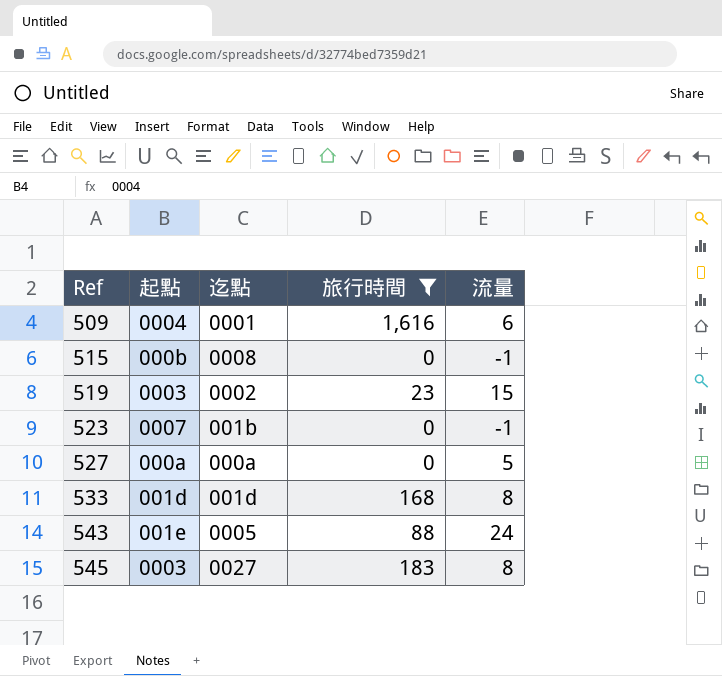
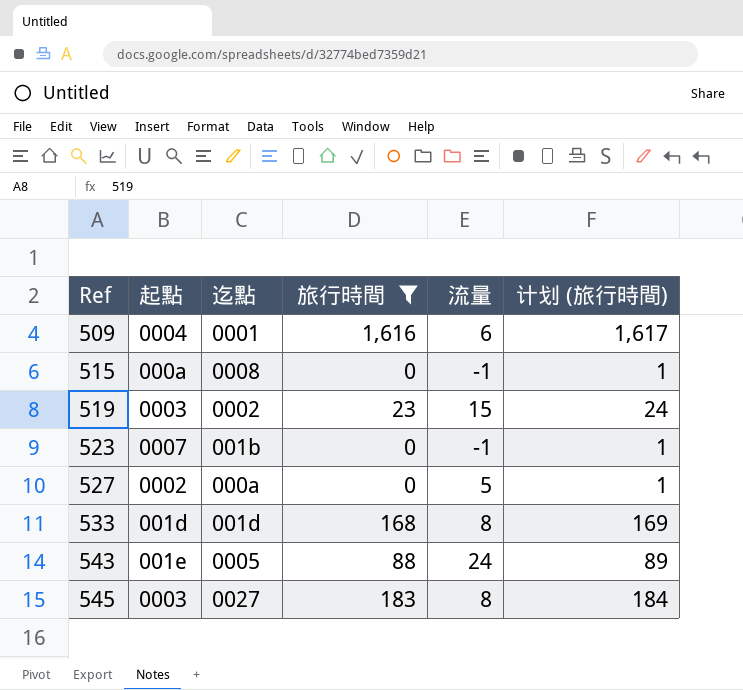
column 计划 (旅行時間) | formula: none -> [旅行時間] + 1
515 | 起點: 000b -> 000a
527 | 起點: 000a -> 0002

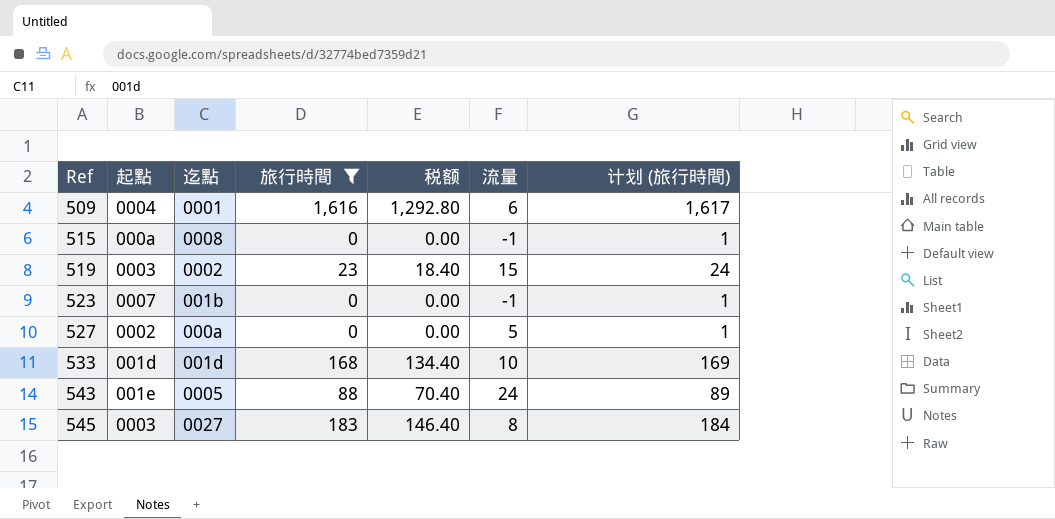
column 税额 | formula: none -> [旅行時間] * 0.8
533 | 流量: 8 -> 10

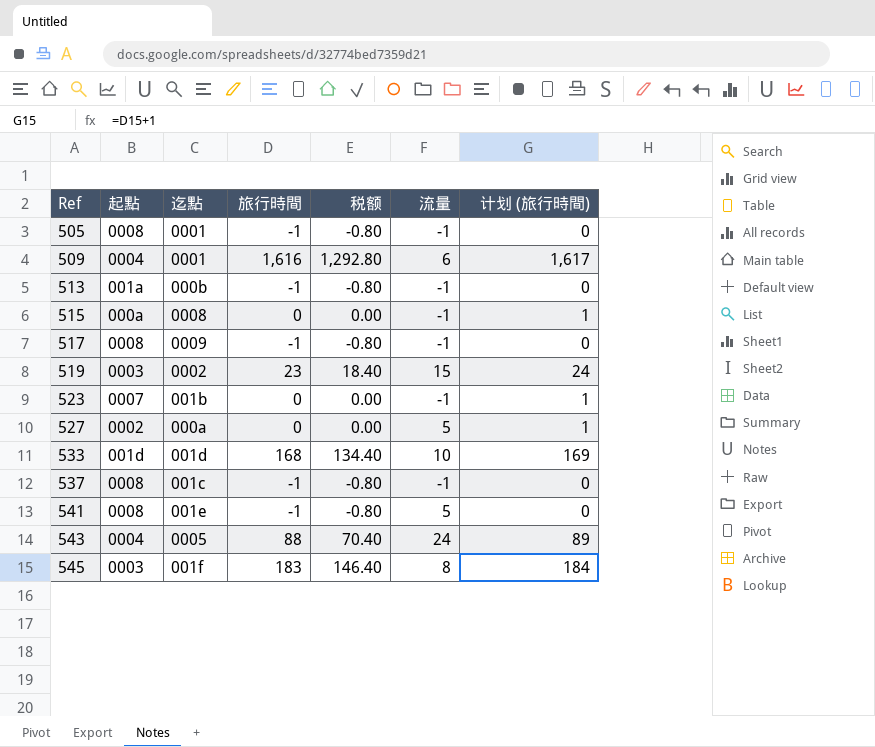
filter: 旅行時間 != -1 -> none
543 | 起點: 001e -> 0004
545 | 迄點: 0027 -> 001f

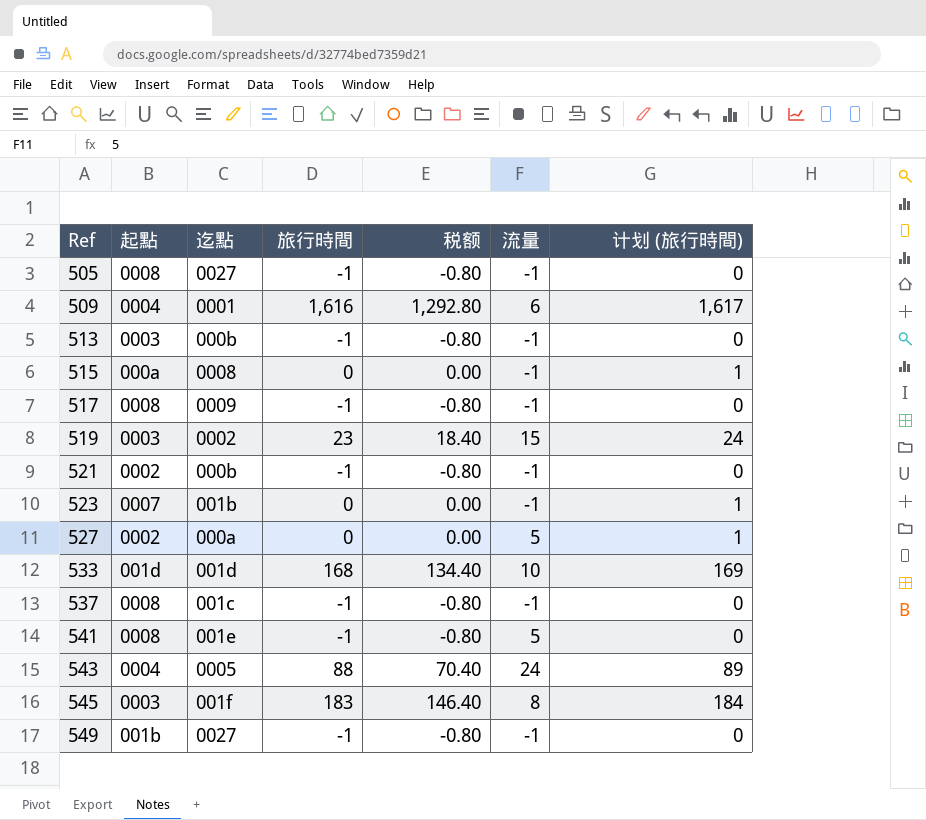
505 | 迄點: 0001 -> 0027
513 | 起點: 001a -> 0003
row 521: none -> 0002 | 000b | -1 | -0.80 | -1 | 0
row 549: none -> 001b | 0027 | -1 | -0.80 | -1 | 0

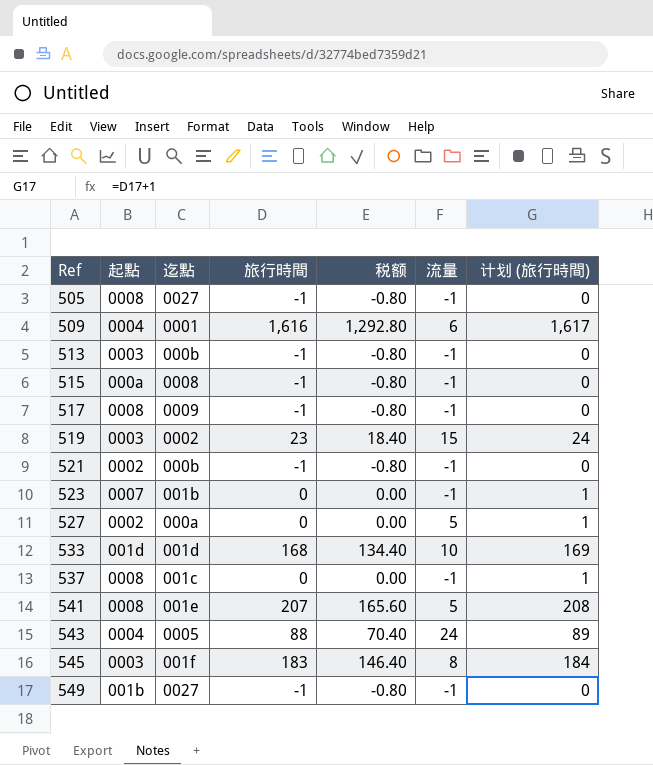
515 | 旅行時間: 0 -> -1
515 | 税额: 0.00 -> -0.80
515 | 计划 (旅行時間): 1 -> 0
537 | 旅行時間: -1 -> 0
537 | 税额: -0.80 -> 0.00
537 | 计划 (旅行時間): 0 -> 1
541 | 旅行時間: -1 -> 207
541 | 税额: -0.80 -> 165.60
541 | 计划 (旅行時間): 0 -> 208

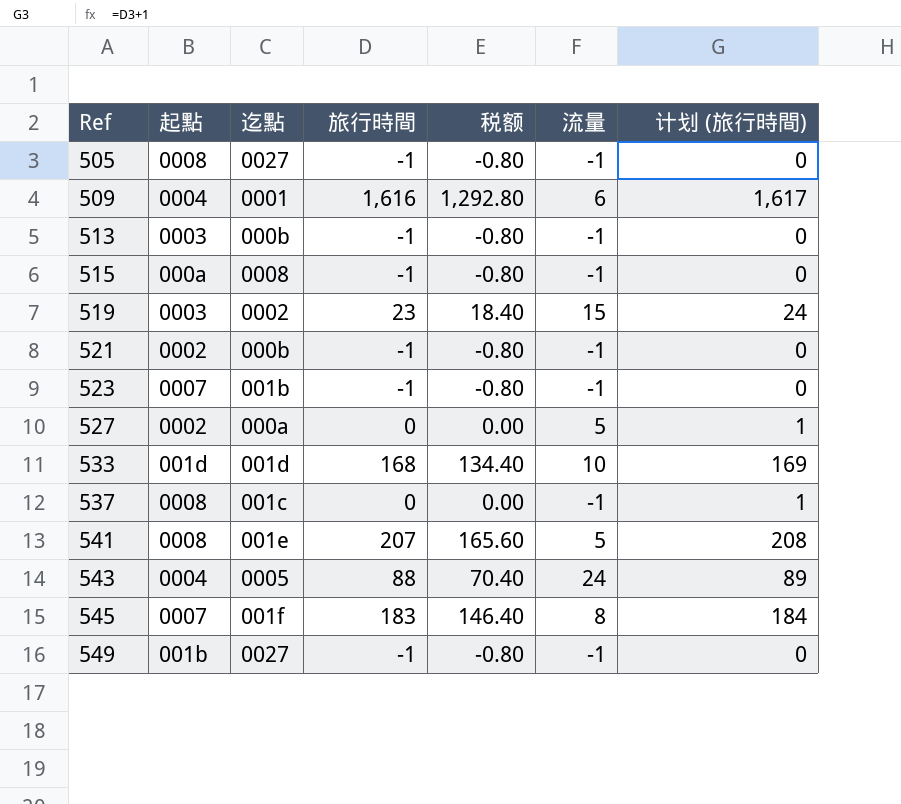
row 517: 0008 | 0009 | -1 | -0.80 | -1 | 0 -> none
523 | 旅行時間: 0 -> -1
523 | 税额: 0.00 -> -0.80
523 | 计划 (旅行時間): 1 -> 0
545 | 起點: 0003 -> 0007

